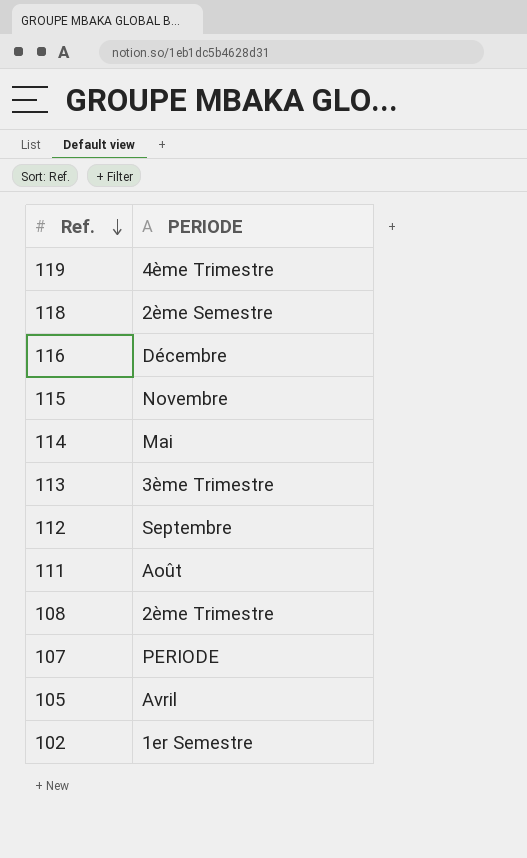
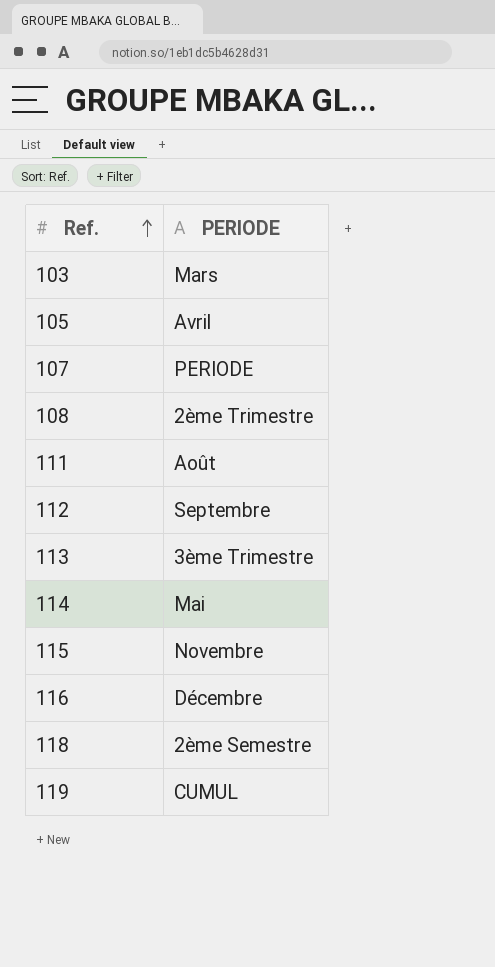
row order: Ref. descending -> Ref. ascending
row 102: 1er Semestre -> none
row 103: none -> Mars
119 | PERIODE: 4ème Trimestre -> CUMUL

